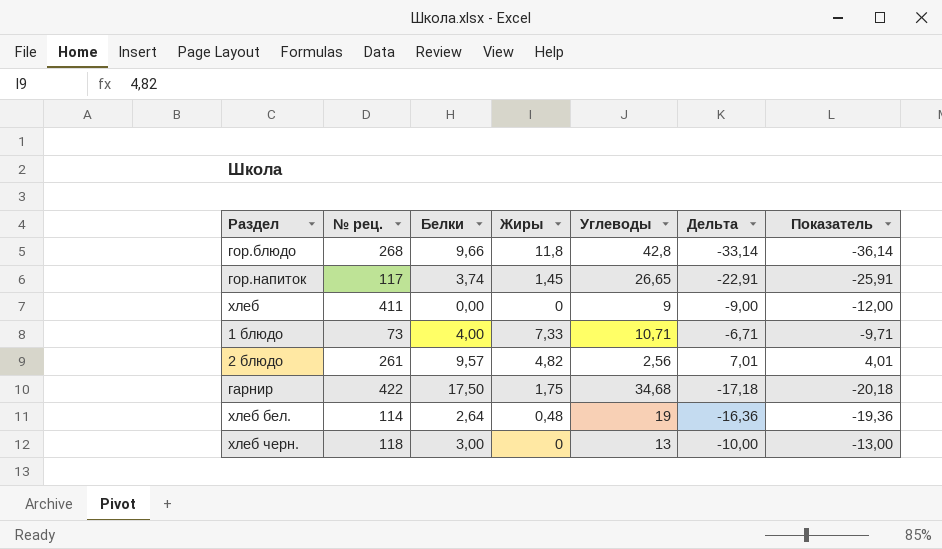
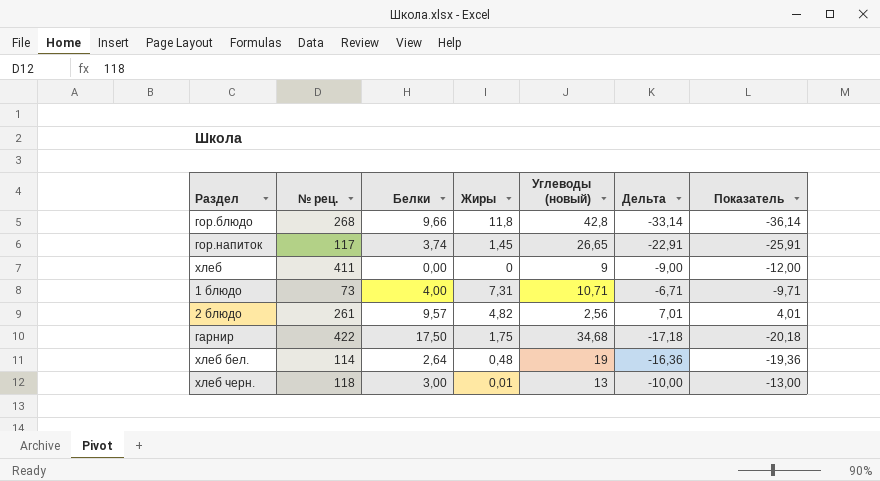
column name: Углеводы -> Углеводы (новый)
1 блюдо | Жиры: 7,33 -> 7,31
хлеб черн. | Жиры: 0 -> 0,01

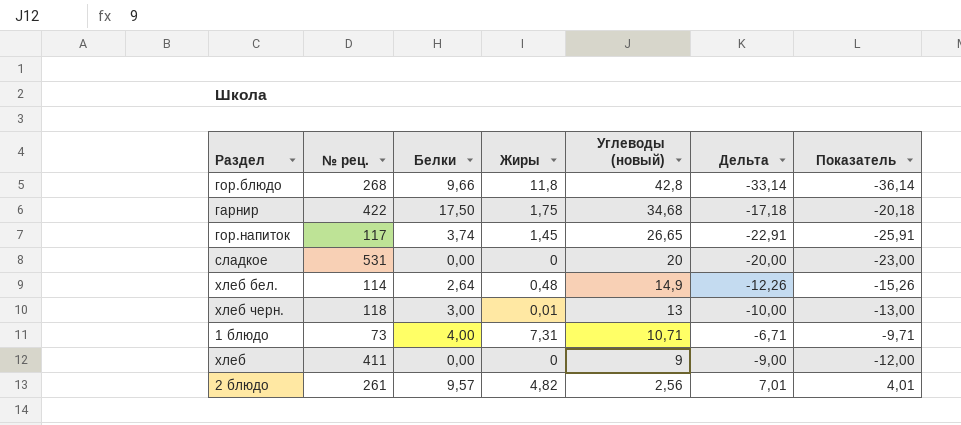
row order: none -> Углеводы (новый) descending
row сладкое: none -> 531 | 0,00 | 0 | 20 | -20,00 | -23,00
хлеб бел. | Углеводы (новый): 19 -> 14,9
хлеб бел. | Дельта: -16,36 -> -12,26
хлеб бел. | Показатель: -19,36 -> -15,26

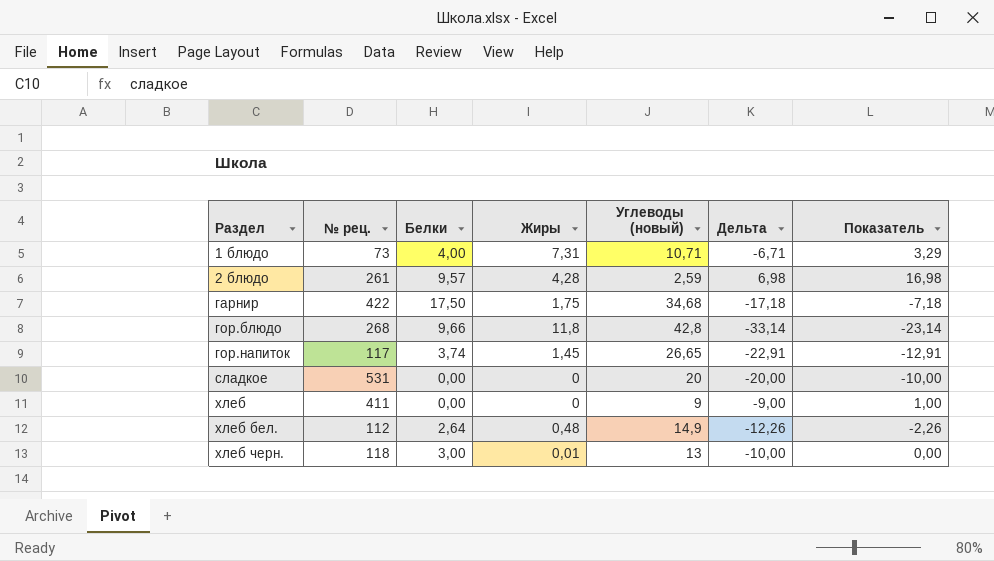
row order: Углеводы (новый) descending -> Раздел ascending
column Показатель | formula: [Дельта] - 3 -> [Дельта] + 10
2 блюдо | Жиры: 4,82 -> 4,28
2 блюдо | Углеводы (новый): 2,56 -> 2,59
2 блюдо | Дельта: 7,01 -> 6,98
хлеб бел. | № рец.: 114 -> 112

